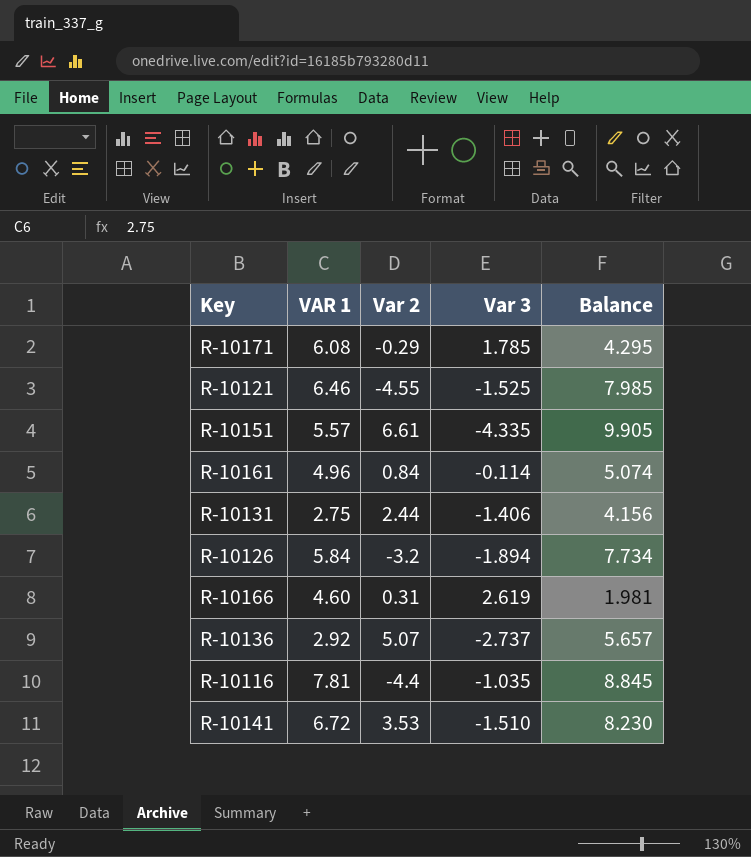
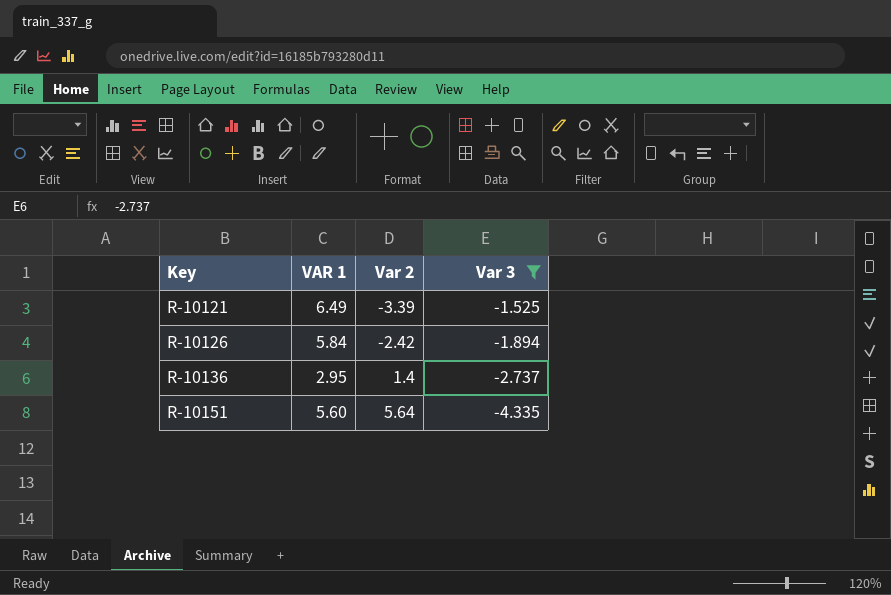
filter: none -> Var 3 <= -1.525
row order: none -> Key ascending
column Balance | formula: [VAR 1] - [Var 3] -> none
R-10121 | VAR 1: 6.46 -> 6.49
R-10121 | Var 2: -4.55 -> -3.39
R-10126 | Var 2: -3.2 -> -2.42
R-10136 | VAR 1: 2.92 -> 2.95
R-10136 | Var 2: 5.07 -> 1.4
R-10151 | VAR 1: 5.57 -> 5.60
R-10151 | Var 2: 6.61 -> 5.64

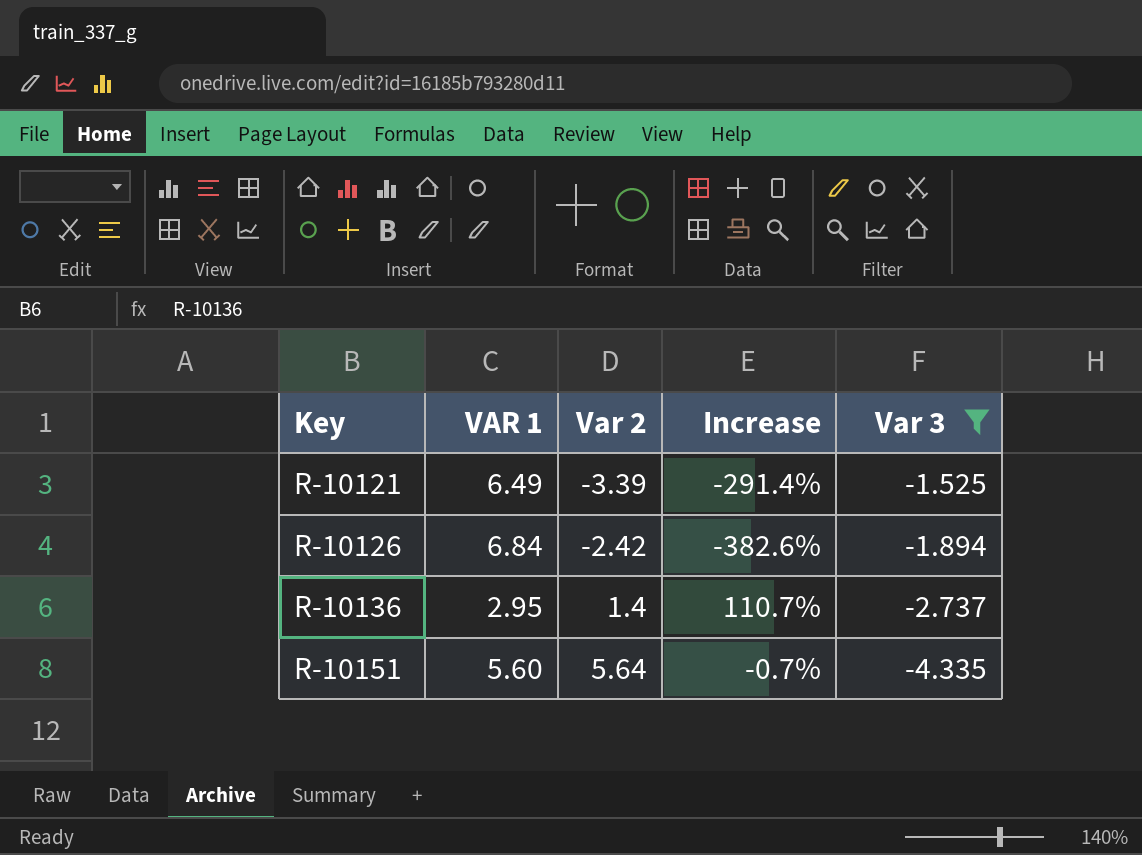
column Increase | formula: none -> ([VAR 1] - [Var 2]) / [Var 2]
R-10126 | VAR 1: 5.84 -> 6.84

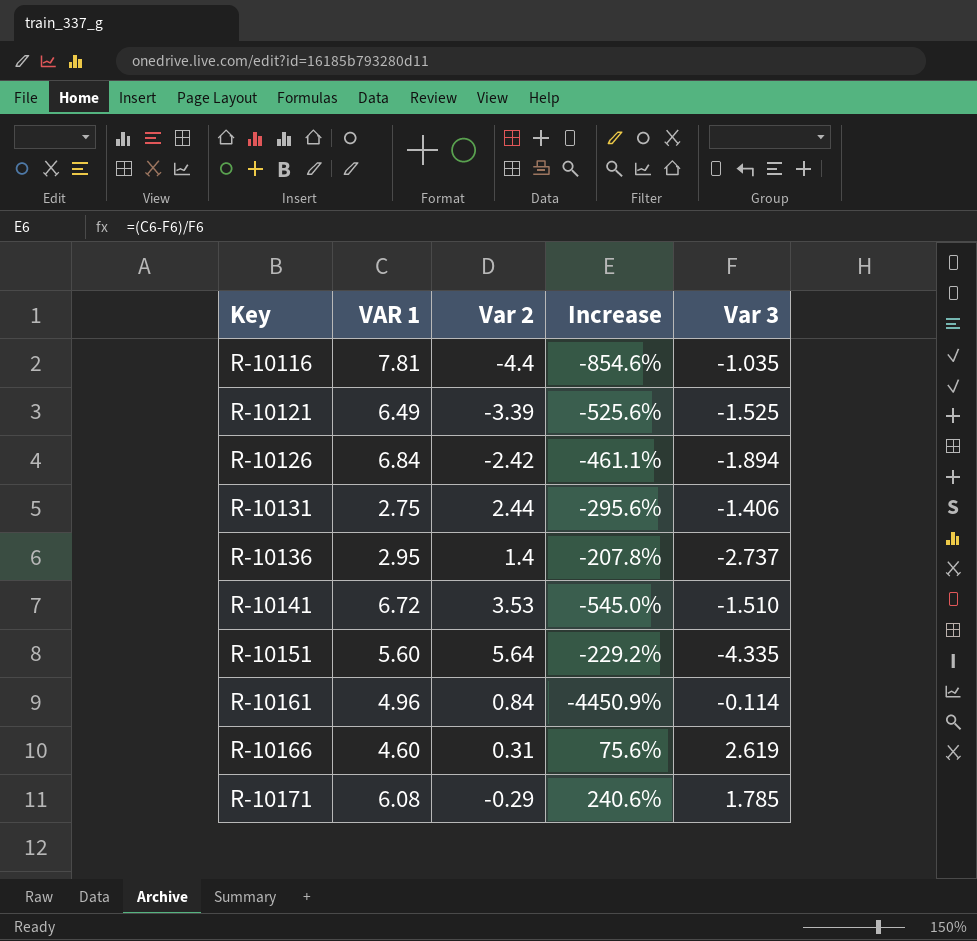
filter: Var 3 <= -1.525 -> none
column Increase | formula: ([VAR 1] - [Var 2]) / [Var 2] -> ([VAR 1] - [Var 3]) / [Var 3]

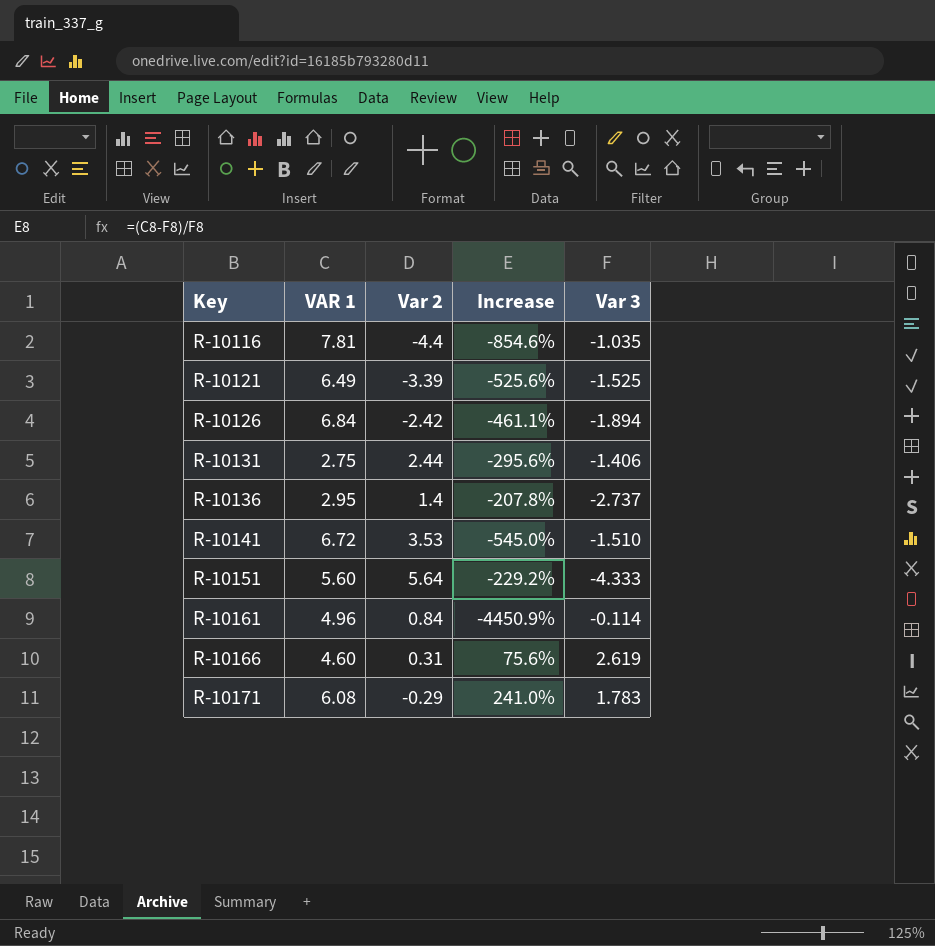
R-10151 | Var 3: -4.335 -> -4.333
R-10171 | Increase: 240.6% -> 241.0%
R-10171 | Var 3: 1.785 -> 1.783

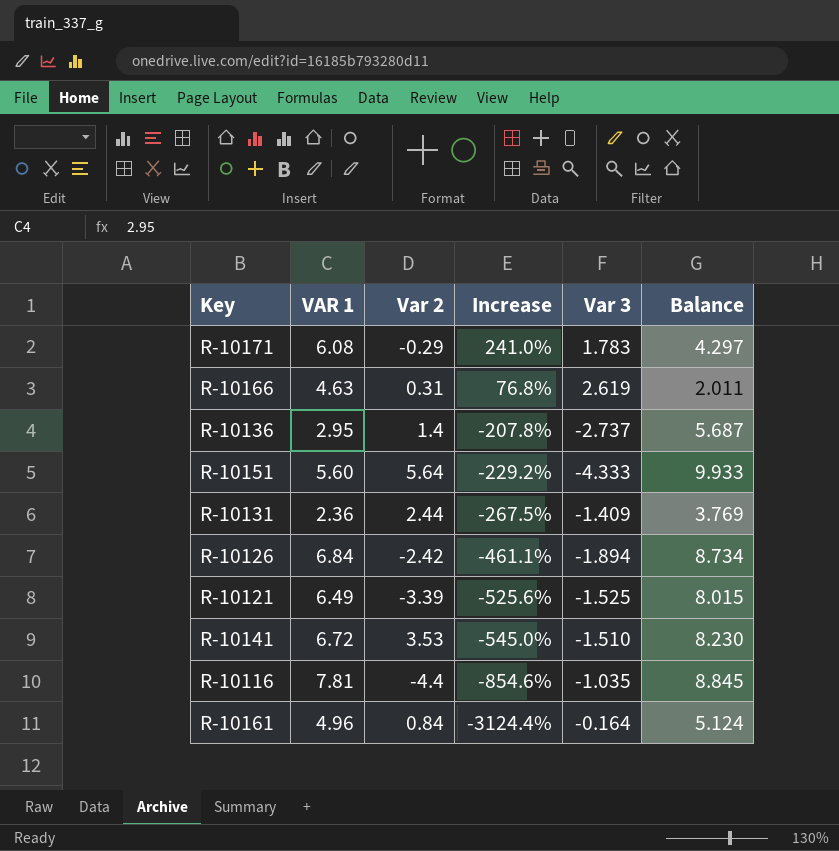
row order: Key ascending -> Increase descending
column Balance | formula: none -> [VAR 1] - [Var 3]
R-10166 | VAR 1: 4.60 -> 4.63
R-10166 | Increase: 75.6% -> 76.8%
R-10131 | VAR 1: 2.75 -> 2.36
R-10131 | Increase: -295.6% -> -267.5%
R-10131 | Var 3: -1.406 -> -1.409
R-10161 | Increase: -4450.9% -> -3124.4%
R-10161 | Var 3: -0.114 -> -0.164

